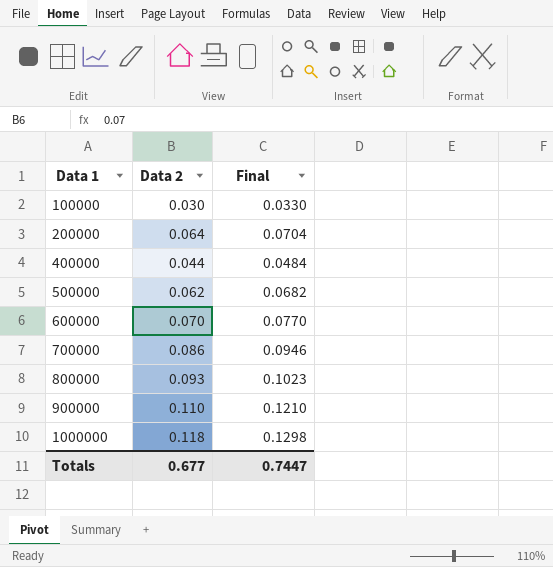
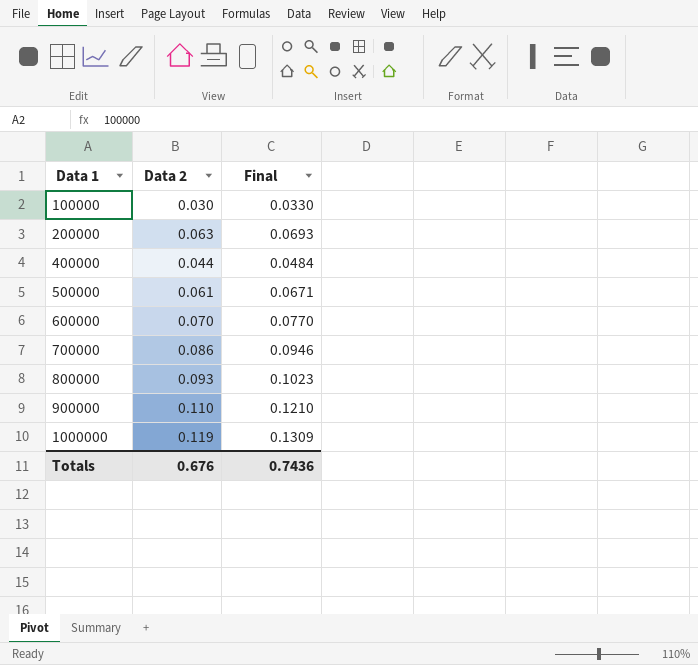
200000 | Data 2: 0.064 -> 0.063
200000 | Final: 0.0704 -> 0.0693
500000 | Data 2: 0.062 -> 0.061
500000 | Final: 0.0682 -> 0.0671
1000000 | Data 2: 0.118 -> 0.119
1000000 | Final: 0.1298 -> 0.1309
Totals | Data 2: 0.677 -> 0.676
Totals | Final: 0.7447 -> 0.7436

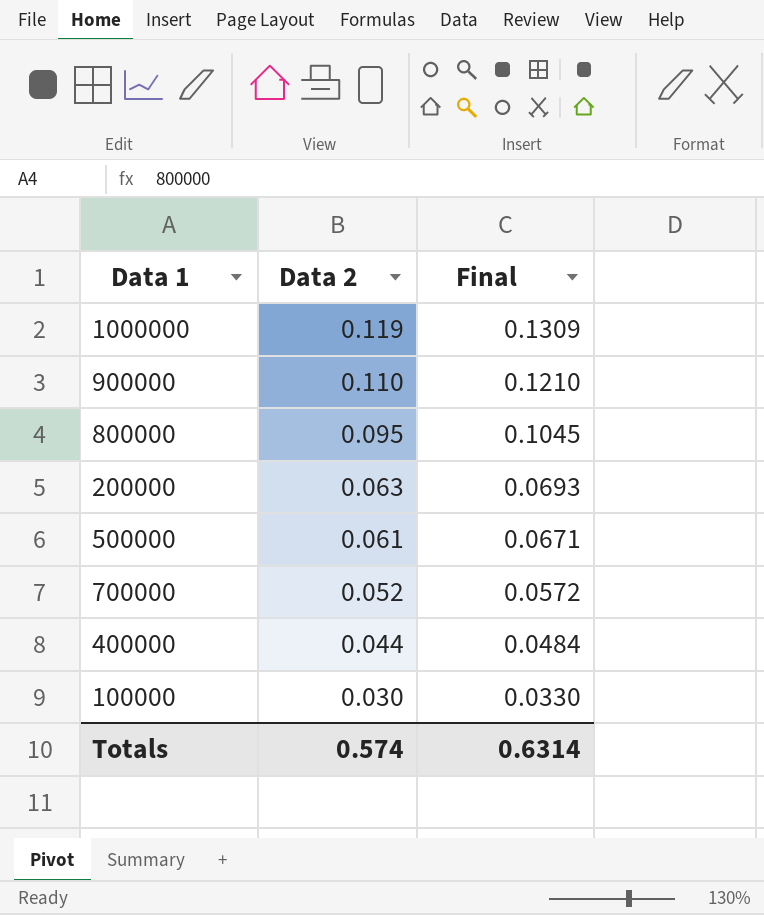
row order: Data 1 ascending -> Data 2 descending
row 600000: 0.070 | 0.0770 -> none
800000 | Data 2: 0.093 -> 0.095
800000 | Final: 0.1023 -> 0.1045
700000 | Data 2: 0.086 -> 0.052
700000 | Final: 0.0946 -> 0.0572
Totals | Data 2: 0.676 -> 0.574
Totals | Final: 0.7436 -> 0.6314

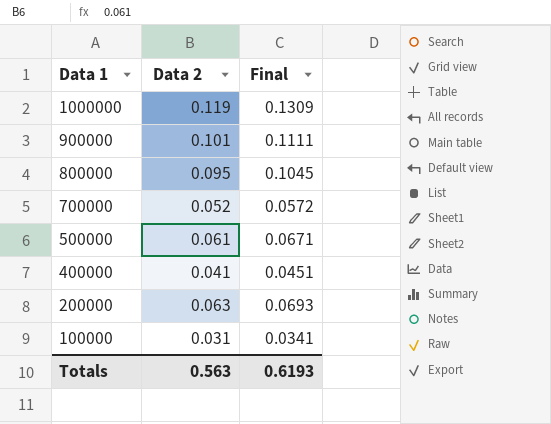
row order: Data 2 descending -> Data 1 descending
900000 | Data 2: 0.110 -> 0.101
900000 | Final: 0.1210 -> 0.1111
400000 | Data 2: 0.044 -> 0.041
400000 | Final: 0.0484 -> 0.0451
100000 | Data 2: 0.030 -> 0.031
100000 | Final: 0.0330 -> 0.0341
Totals | Data 2: 0.574 -> 0.563
Totals | Final: 0.6314 -> 0.6193

